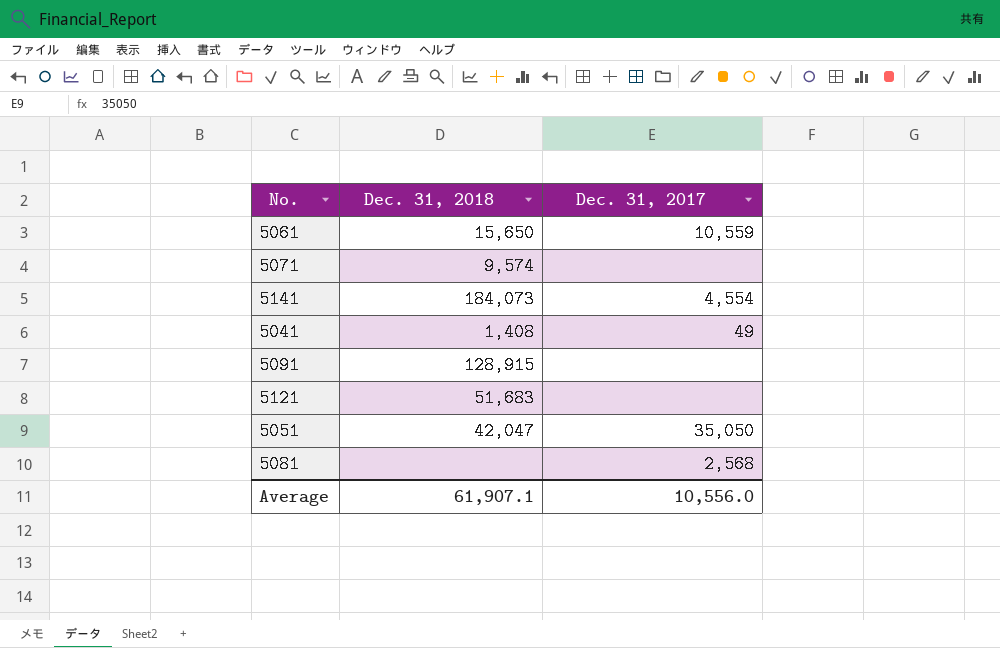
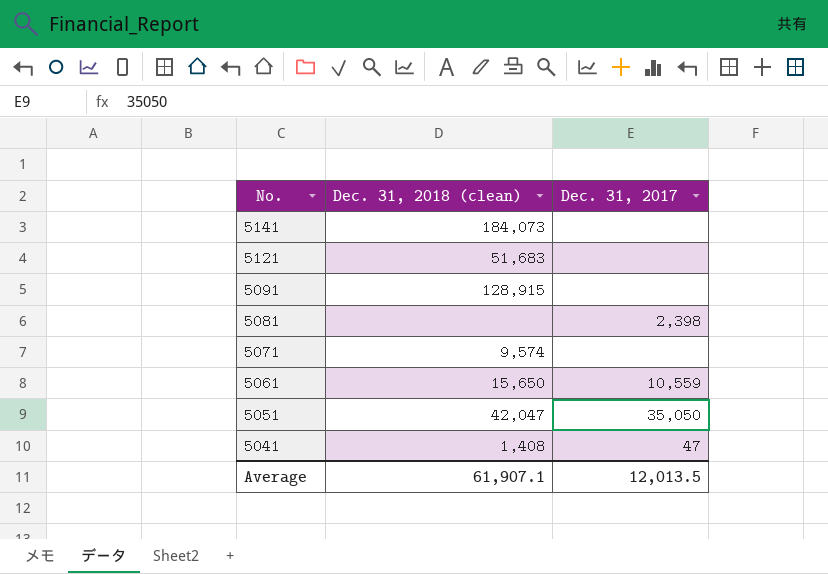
row order: none -> No. descending
column name: Dec. 31, 2018 -> Dec. 31, 2018 (clean)
5141 | Dec. 31, 2017: 4,554 -> none
5081 | Dec. 31, 2017: 2,568 -> 2,398
5041 | Dec. 31, 2017: 49 -> 47
Average | Dec. 31, 2017: 10,556.0 -> 12,013.5

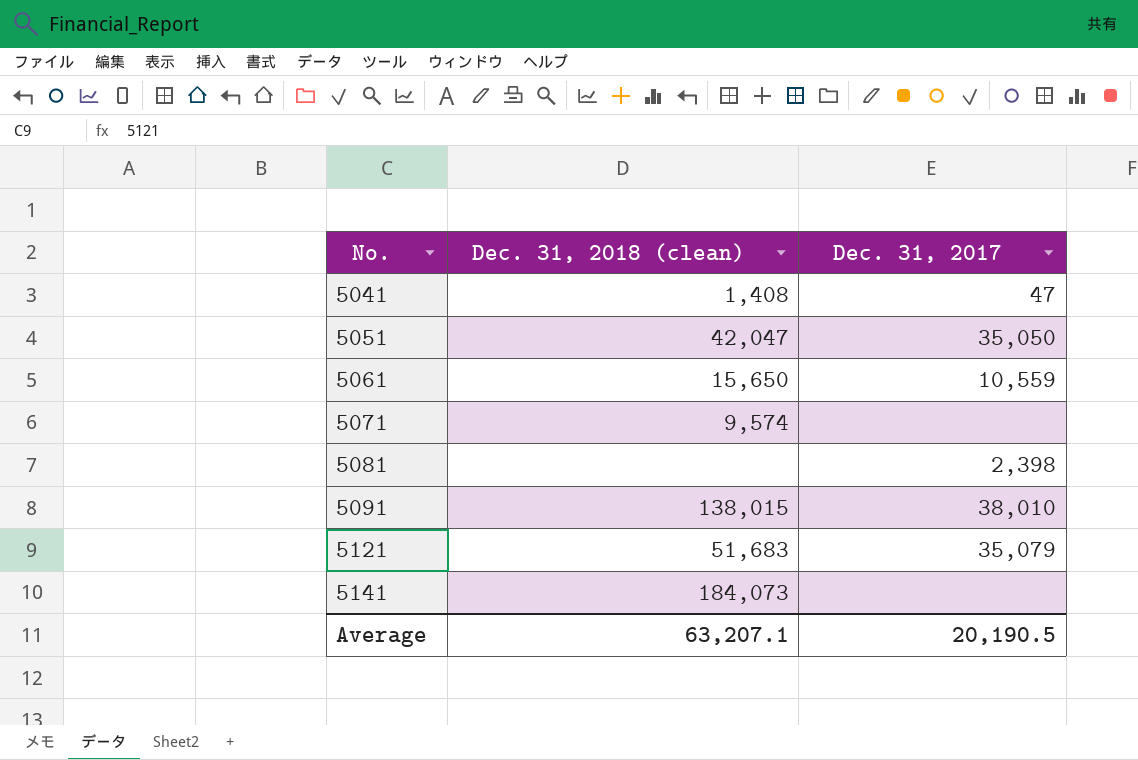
row order: No. descending -> No. ascending
5091 | Dec. 31, 2018 (clean): 128,915 -> 138,015
5091 | Dec. 31, 2017: none -> 38,010
5121 | Dec. 31, 2017: none -> 35,079
Average | Dec. 31, 2018 (clean): 61,907.1 -> 63,207.1
Average | Dec. 31, 2017: 12,013.5 -> 20,190.5

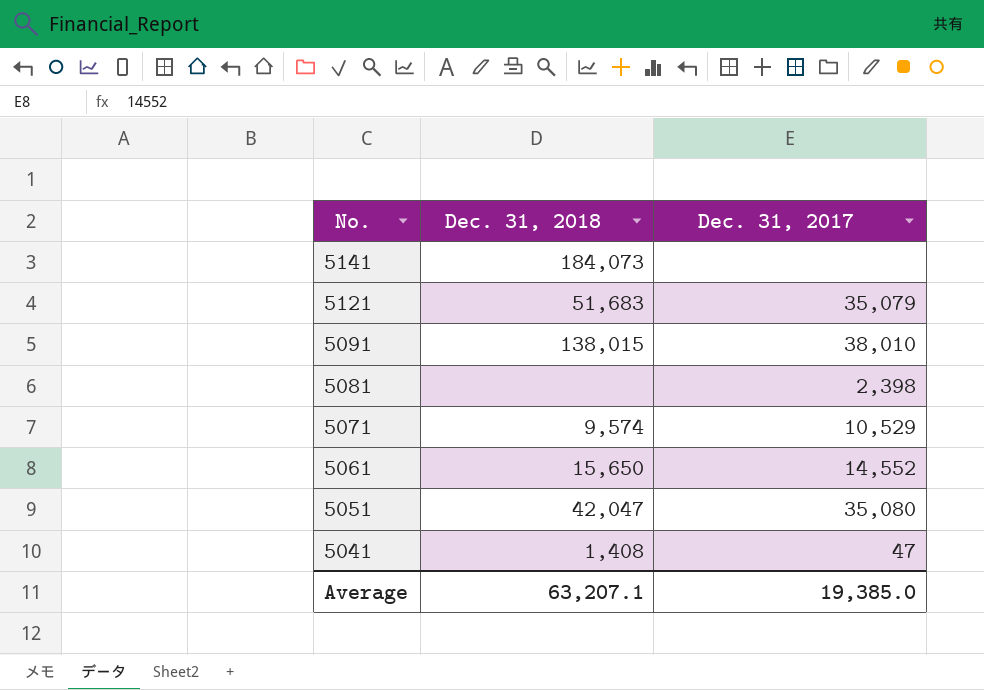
row order: No. ascending -> No. descending
column name: Dec. 31, 2018 (clean) -> Dec. 31, 2018
5071 | Dec. 31, 2017: none -> 10,529
5061 | Dec. 31, 2017: 10,559 -> 14,552
5051 | Dec. 31, 2017: 35,050 -> 35,080
Average | Dec. 31, 2017: 20,190.5 -> 19,385.0

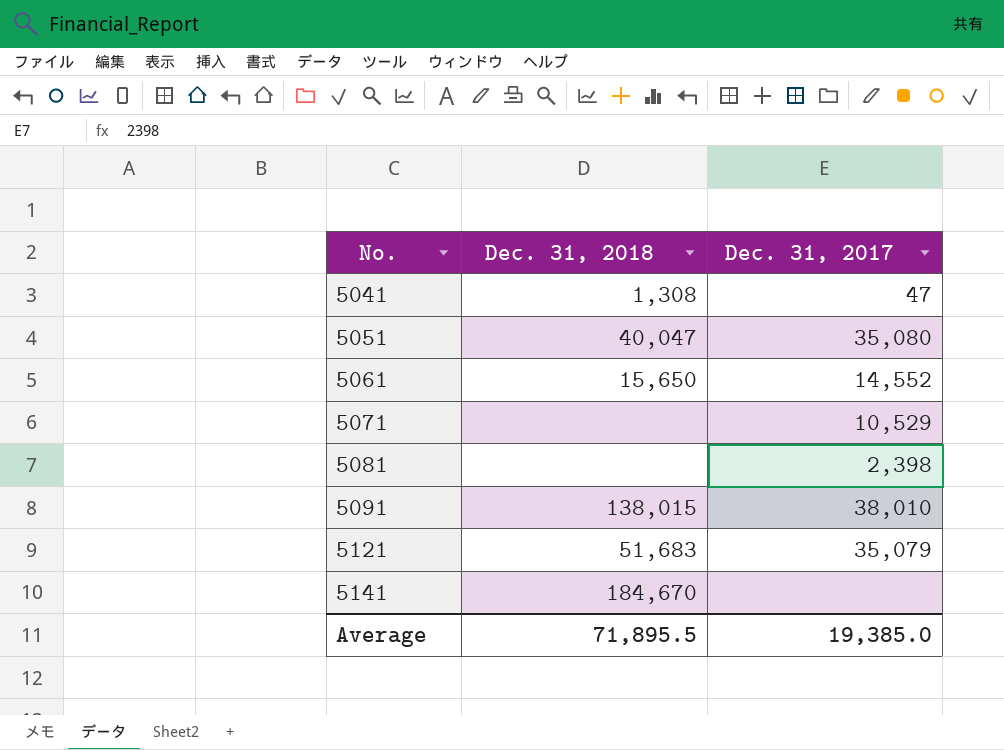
row order: No. descending -> No. ascending
5041 | Dec. 31, 2018: 1,408 -> 1,308
5051 | Dec. 31, 2018: 42,047 -> 40,047
5071 | Dec. 31, 2018: 9,574 -> none
5141 | Dec. 31, 2018: 184,073 -> 184,670
Average | Dec. 31, 2018: 63,207.1 -> 71,895.5

